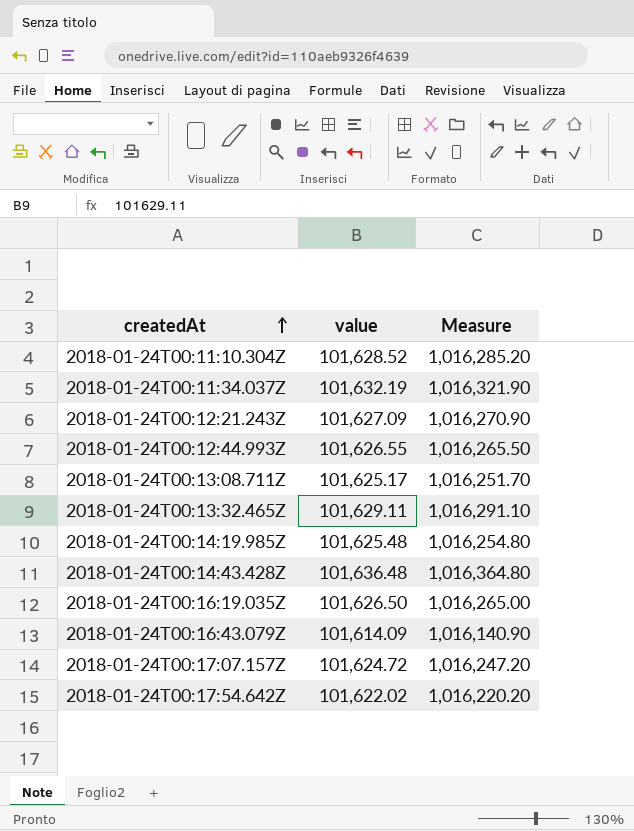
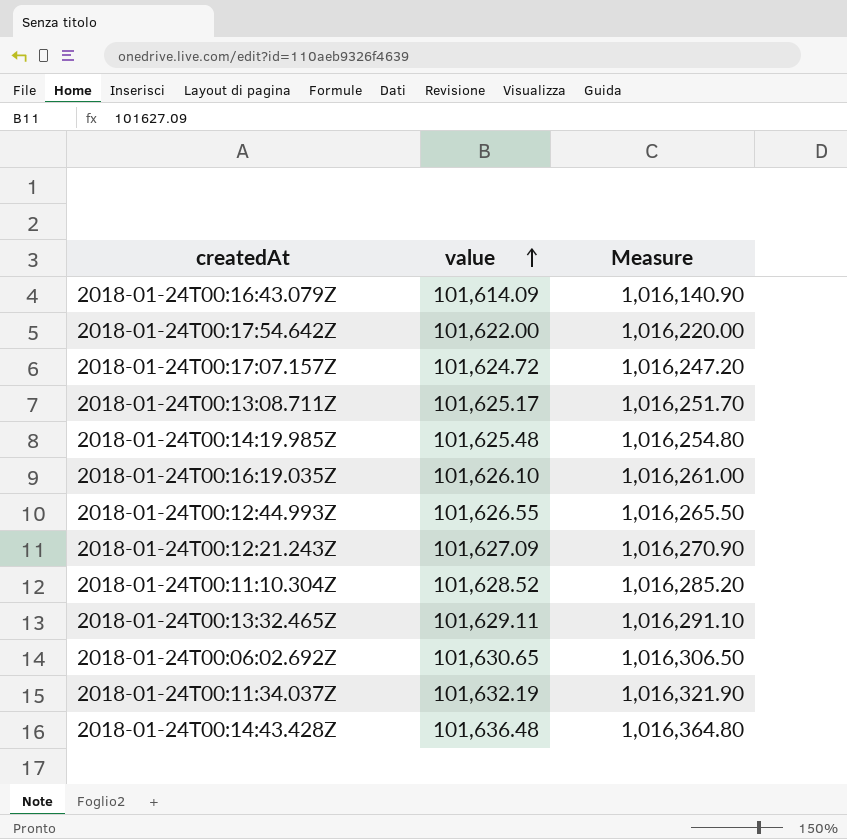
row order: createdAt ascending -> value ascending
2018-01-24T00:17:54.642Z | value: 101,622.02 -> 101,622.00
2018-01-24T00:17:54.642Z | Measure: 1,016,220.20 -> 1,016,220.00
2018-01-24T00:16:19.035Z | value: 101,626.50 -> 101,626.10
2018-01-24T00:16:19.035Z | Measure: 1,016,265.00 -> 1,016,261.00
row 2018-01-24T00:06:02.692Z: none -> 101,630.65 | 1,016,306.50

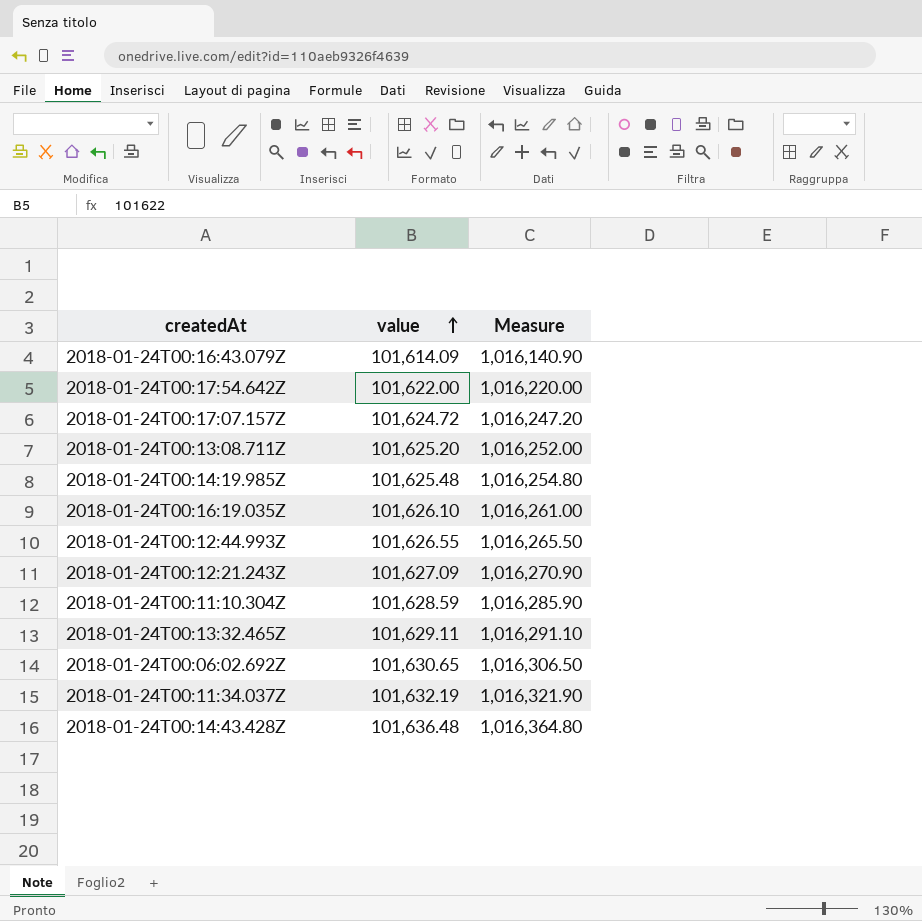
2018-01-24T00:13:08.711Z | value: 101,625.17 -> 101,625.20
2018-01-24T00:13:08.711Z | Measure: 1,016,251.70 -> 1,016,252.00
2018-01-24T00:11:10.304Z | value: 101,628.52 -> 101,628.59
2018-01-24T00:11:10.304Z | Measure: 1,016,285.20 -> 1,016,285.90

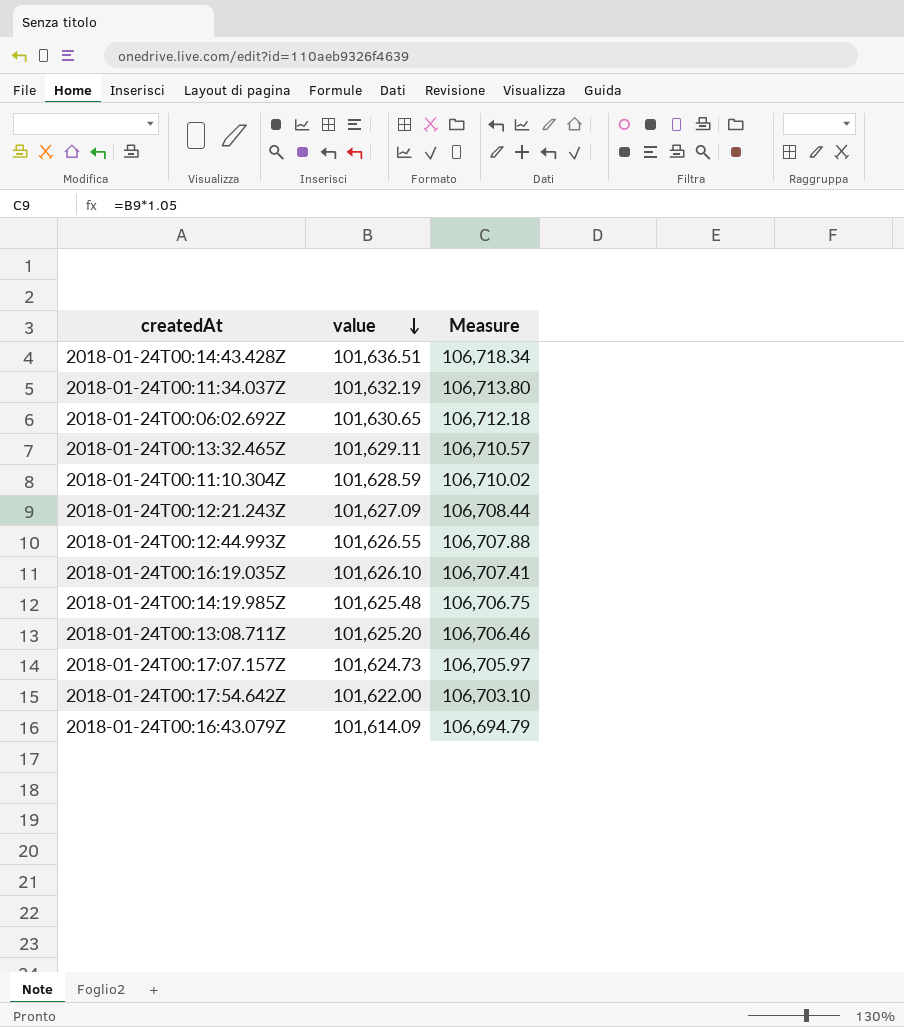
row order: value ascending -> value descending
column Measure | formula: [value] * 10 -> [value] * 1.05
2018-01-24T00:14:43.428Z | value: 101,636.48 -> 101,636.51
2018-01-24T00:17:07.157Z | value: 101,624.72 -> 101,624.73

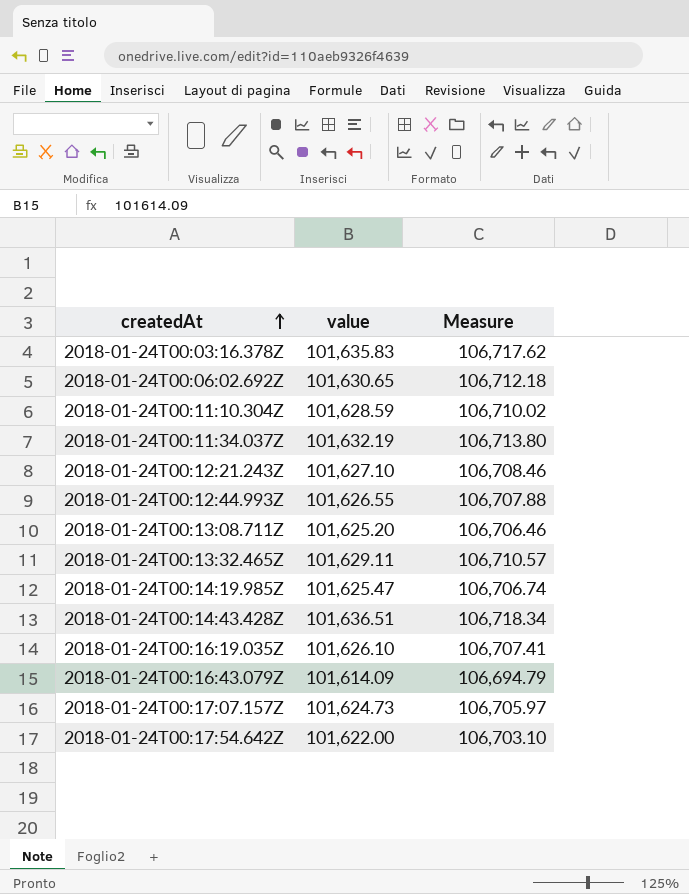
row order: value descending -> createdAt ascending
row 2018-01-24T00:03:16.378Z: none -> 101,635.83 | 106,717.62
2018-01-24T00:12:21.243Z | value: 101,627.09 -> 101,627.10
2018-01-24T00:12:21.243Z | Measure: 106,708.44 -> 106,708.46
2018-01-24T00:14:19.985Z | value: 101,625.48 -> 101,625.47
2018-01-24T00:14:19.985Z | Measure: 106,706.75 -> 106,706.74

